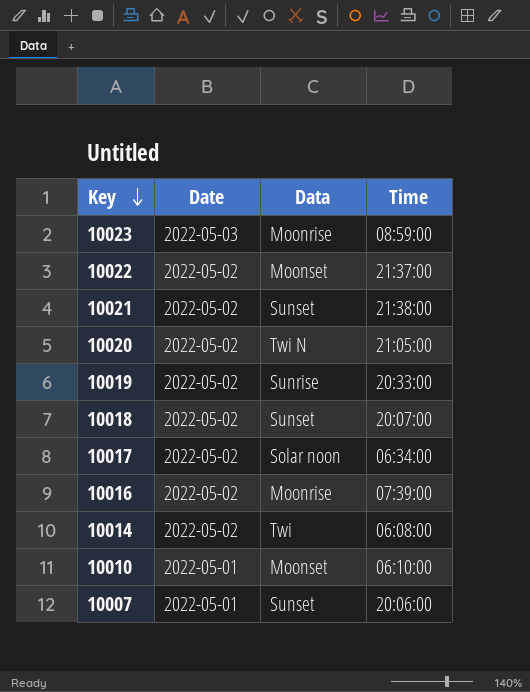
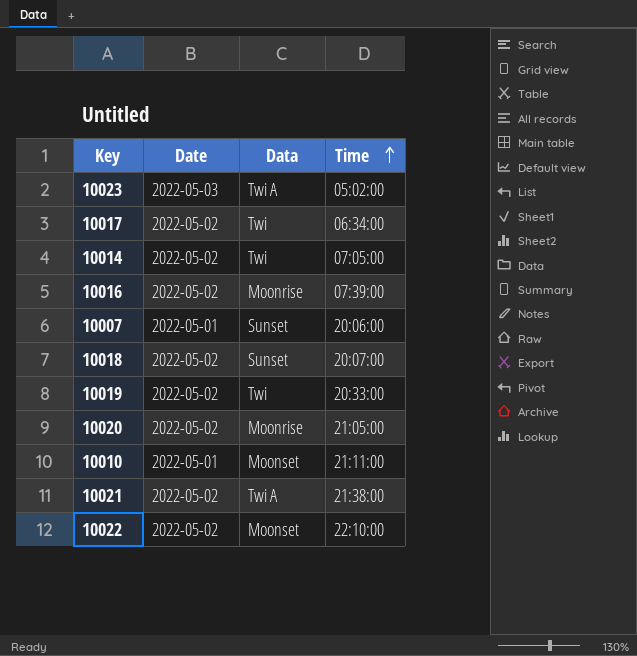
row order: Key descending -> Time ascending
10023 | Data: Moonrise -> Twi A
10023 | Time: 08:59:00 -> 05:02:00
10017 | Data: Solar noon -> Twi
10014 | Time: 06:08:00 -> 07:05:00
10019 | Data: Sunrise -> Twi
10020 | Data: Twi N -> Moonrise
10010 | Time: 06:10:00 -> 21:11:00
10021 | Data: Sunset -> Twi A
10022 | Time: 21:37:00 -> 22:10:00

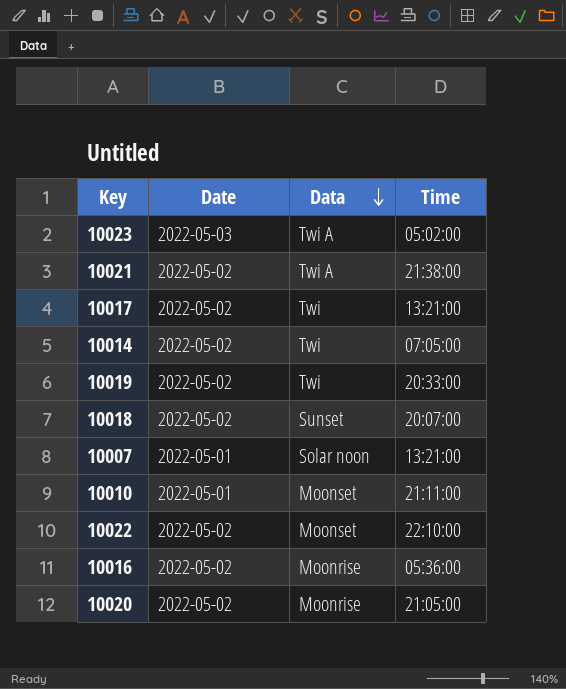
row order: Time ascending -> Data descending
10017 | Time: 06:34:00 -> 13:21:00
10007 | Data: Sunset -> Solar noon
10007 | Time: 20:06:00 -> 13:21:00
10016 | Time: 07:39:00 -> 05:36:00

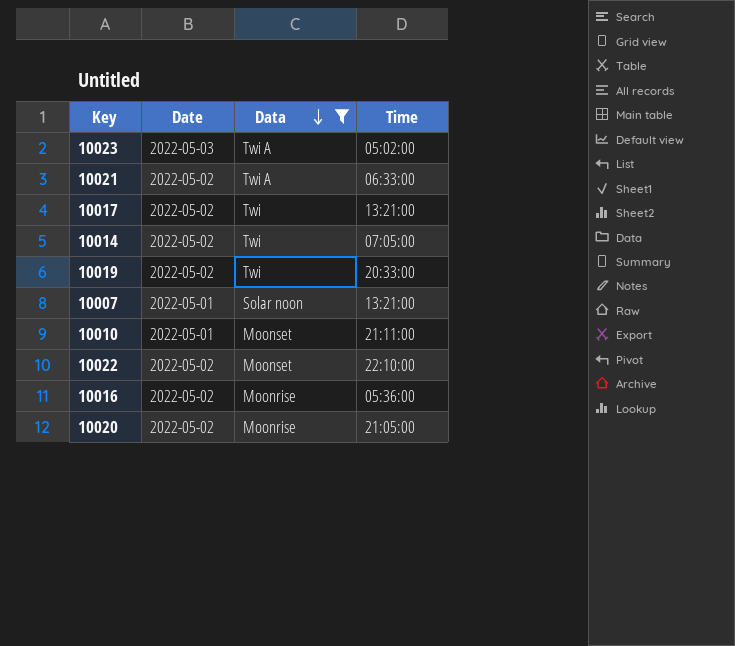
filter: none -> Data != Sunset
10021 | Time: 21:38:00 -> 06:33:00

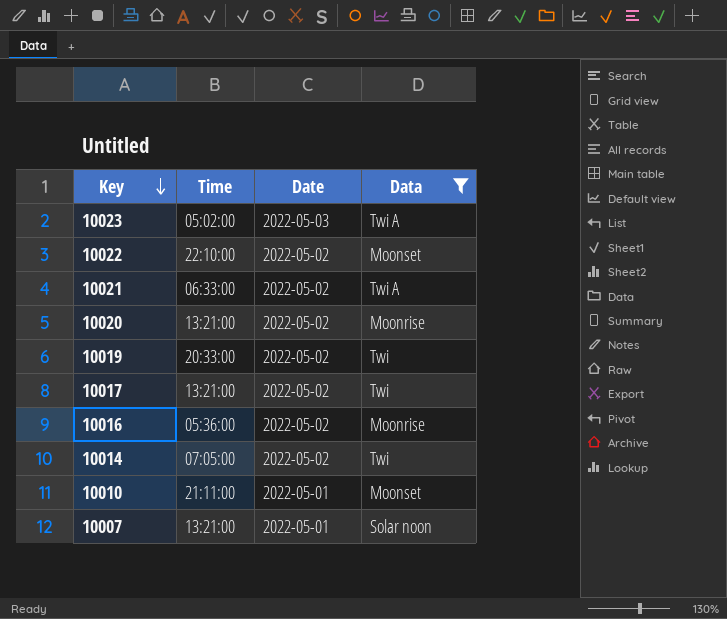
row order: Data descending -> Key descending
column Time | position: 4 -> 2
10020 | Time: 21:05:00 -> 13:21:00

